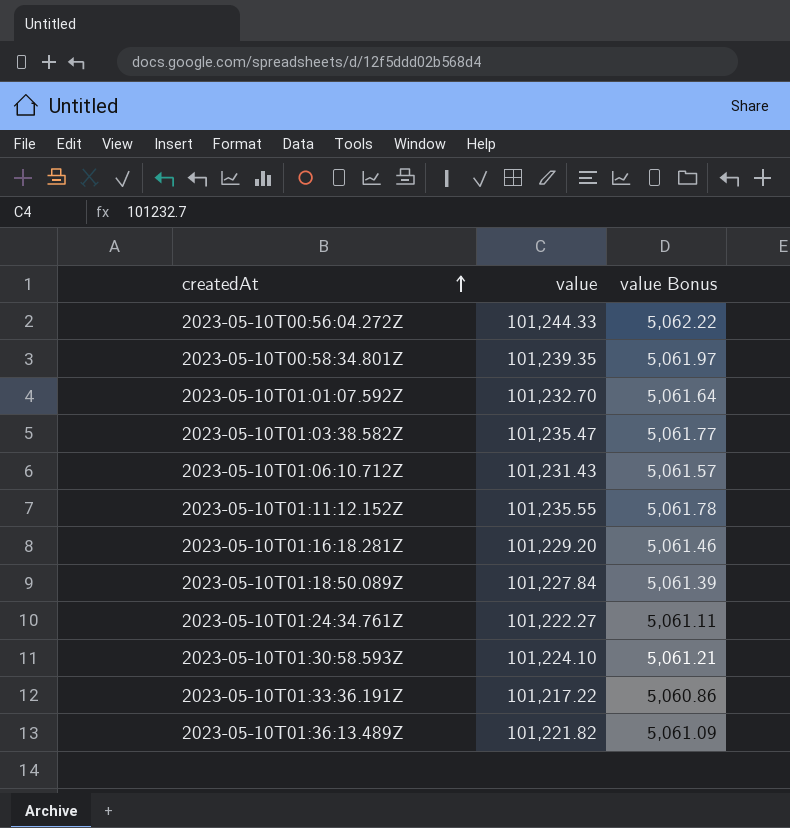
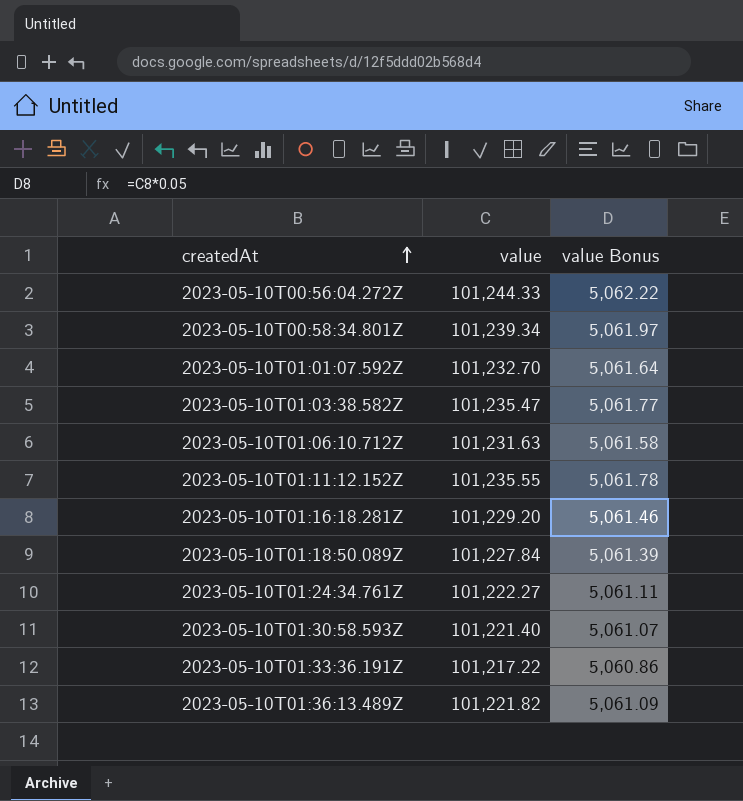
2023-05-10T00:58:34.801Z | value: 101,239.35 -> 101,239.34
2023-05-10T01:06:10.712Z | value: 101,231.43 -> 101,231.63
2023-05-10T01:06:10.712Z | value Bonus: 5,061.57 -> 5,061.58
2023-05-10T01:30:58.593Z | value: 101,224.10 -> 101,221.40
2023-05-10T01:30:58.593Z | value Bonus: 5,061.21 -> 5,061.07

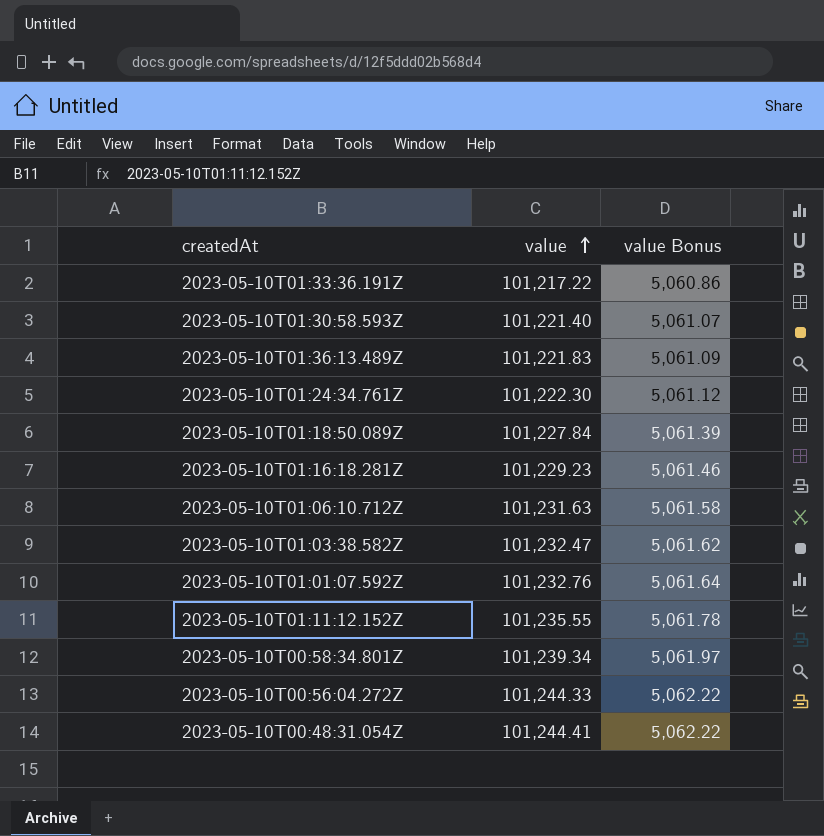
row order: createdAt ascending -> value ascending
2023-05-10T01:36:13.489Z | value: 101,221.82 -> 101,221.83
2023-05-10T01:24:34.761Z | value: 101,222.27 -> 101,222.30
2023-05-10T01:24:34.761Z | value Bonus: 5,061.11 -> 5,061.12
2023-05-10T01:16:18.281Z | value: 101,229.20 -> 101,229.23
2023-05-10T01:03:38.582Z | value: 101,235.47 -> 101,232.47
2023-05-10T01:03:38.582Z | value Bonus: 5,061.77 -> 5,061.62
2023-05-10T01:01:07.592Z | value: 101,232.70 -> 101,232.76
row 2023-05-10T00:48:31.054Z: none -> 101,244.41 | 5,062.22

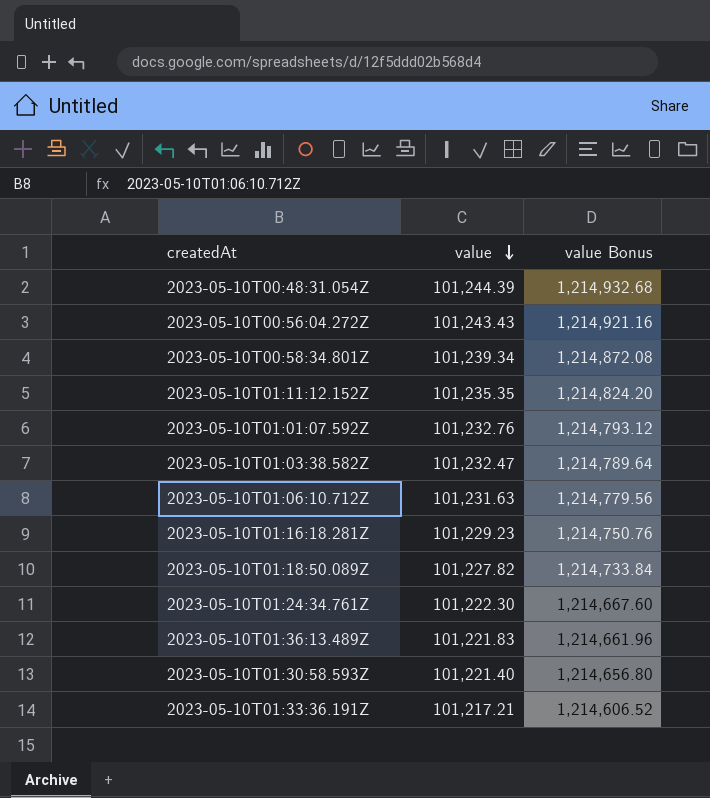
row order: value ascending -> value descending
column value Bonus | formula: [value] * 0.05 -> [value] * 12
2023-05-10T00:48:31.054Z | value: 101,244.41 -> 101,244.39
2023-05-10T00:56:04.272Z | value: 101,244.33 -> 101,243.43
2023-05-10T01:11:12.152Z | value: 101,235.55 -> 101,235.35
2023-05-10T01:18:50.089Z | value: 101,227.84 -> 101,227.82
2023-05-10T01:33:36.191Z | value: 101,217.22 -> 101,217.21

